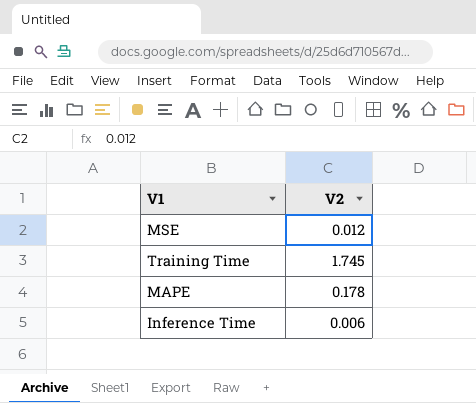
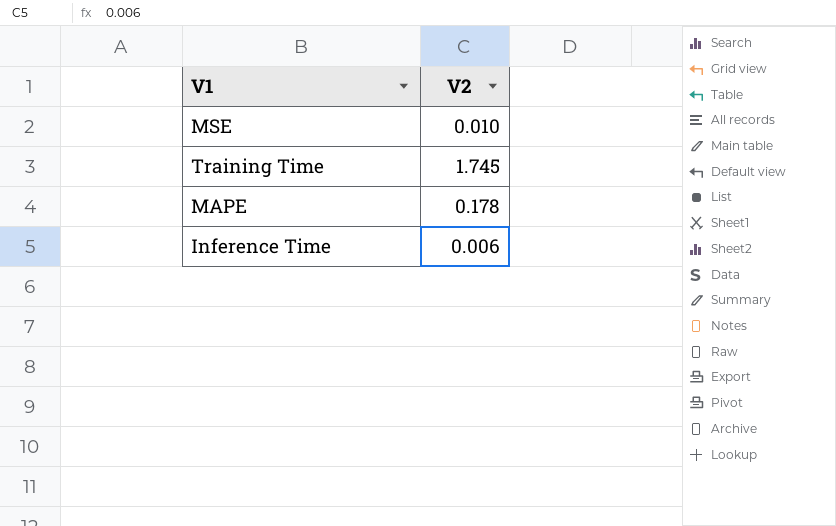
MSE | V2: 0.012 -> 0.010

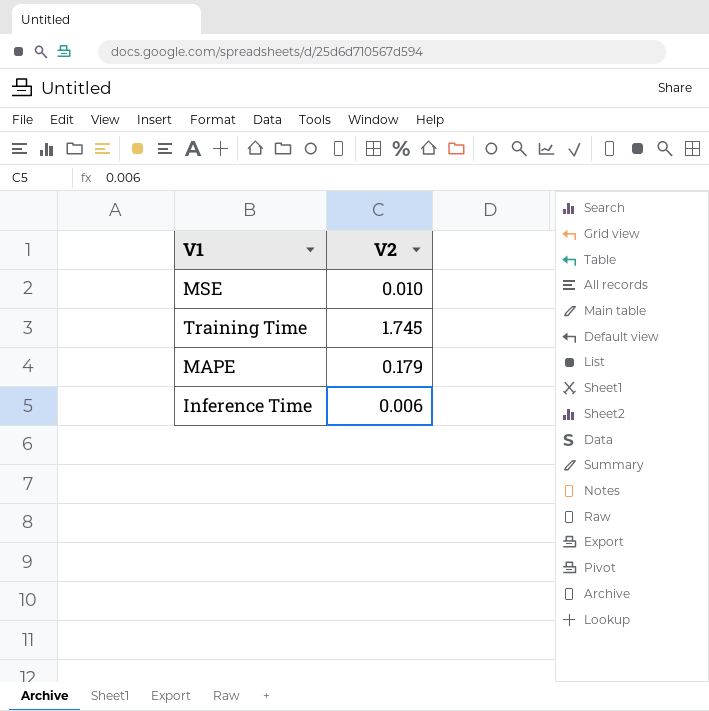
MAPE | V2: 0.178 -> 0.179

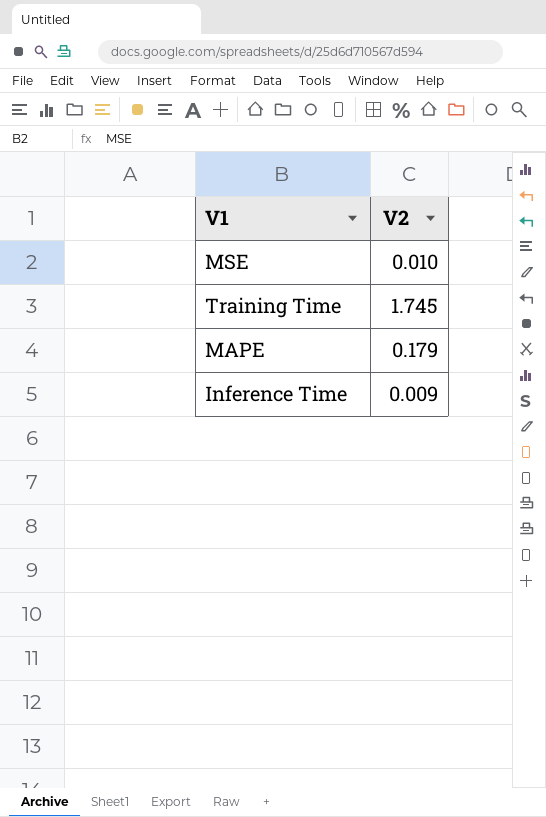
Inference Time | V2: 0.006 -> 0.009

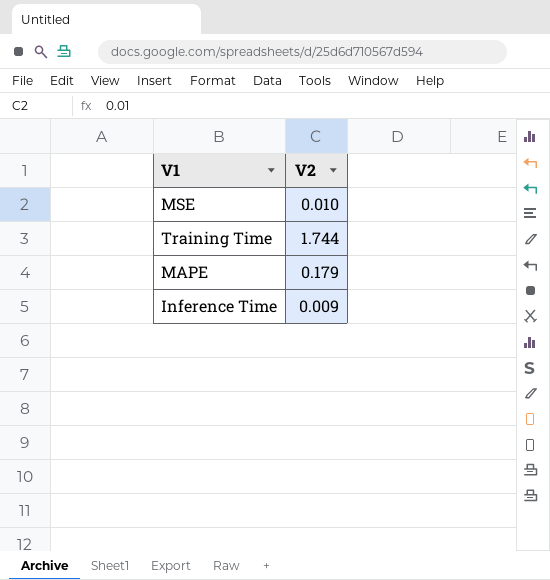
Training Time | V2: 1.745 -> 1.744

